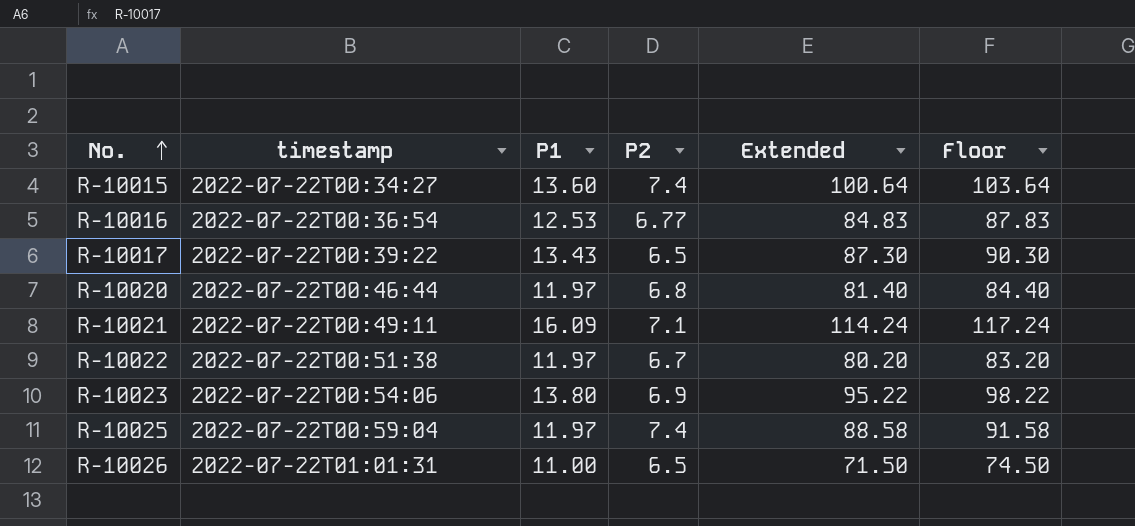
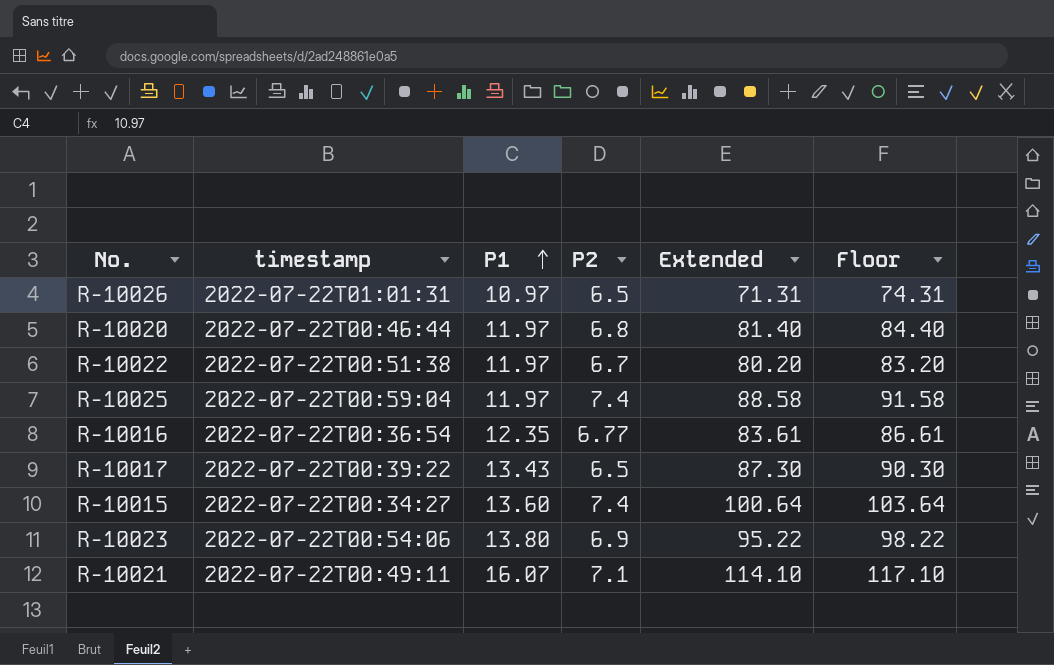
row order: No. ascending -> P1 ascending
R-10026 | P1: 11.00 -> 10.97
R-10026 | Extended: 71.50 -> 71.31
R-10026 | Floor: 74.50 -> 74.31
R-10016 | P1: 12.53 -> 12.35
R-10016 | Extended: 84.83 -> 83.61
R-10016 | Floor: 87.83 -> 86.61
R-10021 | P1: 16.09 -> 16.07
R-10021 | Extended: 114.24 -> 114.10
R-10021 | Floor: 117.24 -> 117.10

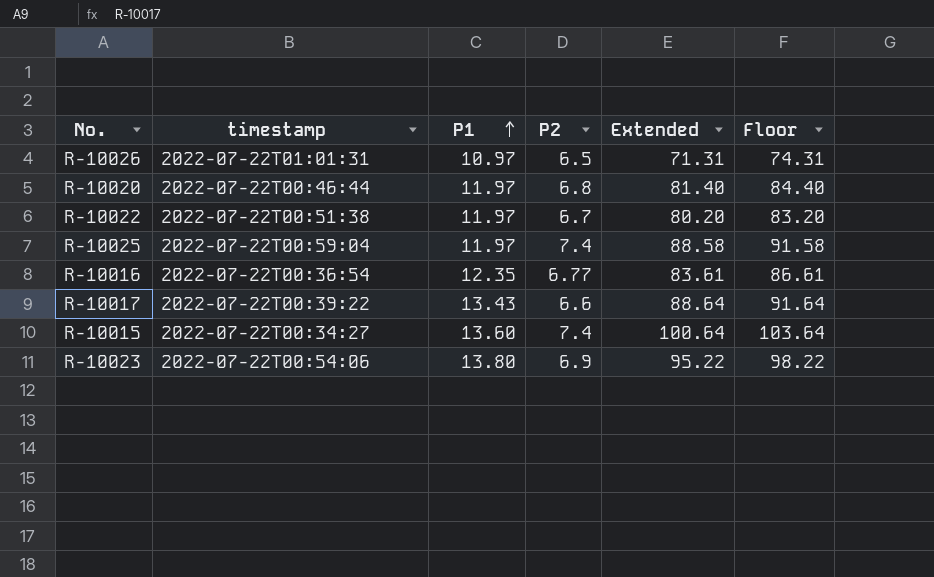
row R-10021: 2022-07-22T00:49:11 | 16.07 | 7.1 | 114.10 | 117.10 -> none
R-10017 | P2: 6.5 -> 6.6
R-10017 | Extended: 87.30 -> 88.64
R-10017 | Floor: 90.30 -> 91.64

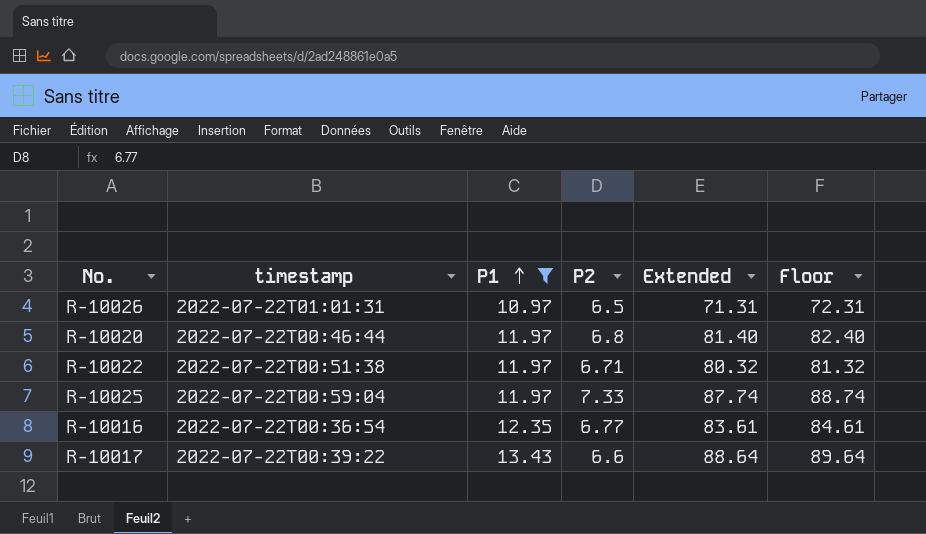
filter: none -> P1 <= 13.43
column Floor | formula: [Extended] + 3 -> [Extended] + 1
R-10022 | P2: 6.7 -> 6.71
R-10022 | Extended: 80.20 -> 80.32
R-10025 | P2: 7.4 -> 7.33
R-10025 | Extended: 88.58 -> 87.74

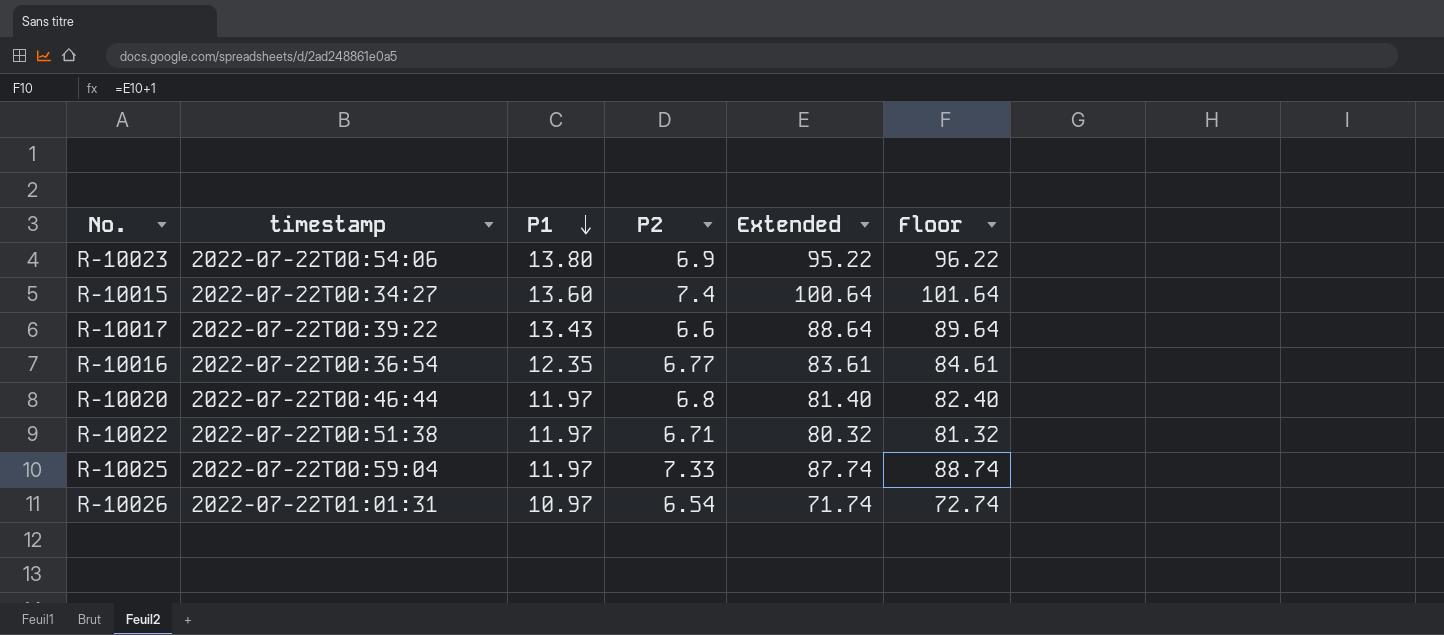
filter: P1 <= 13.43 -> none
row order: P1 ascending -> P1 descending
R-10026 | P2: 6.5 -> 6.54
R-10026 | Extended: 71.31 -> 71.74
R-10026 | Floor: 72.31 -> 72.74

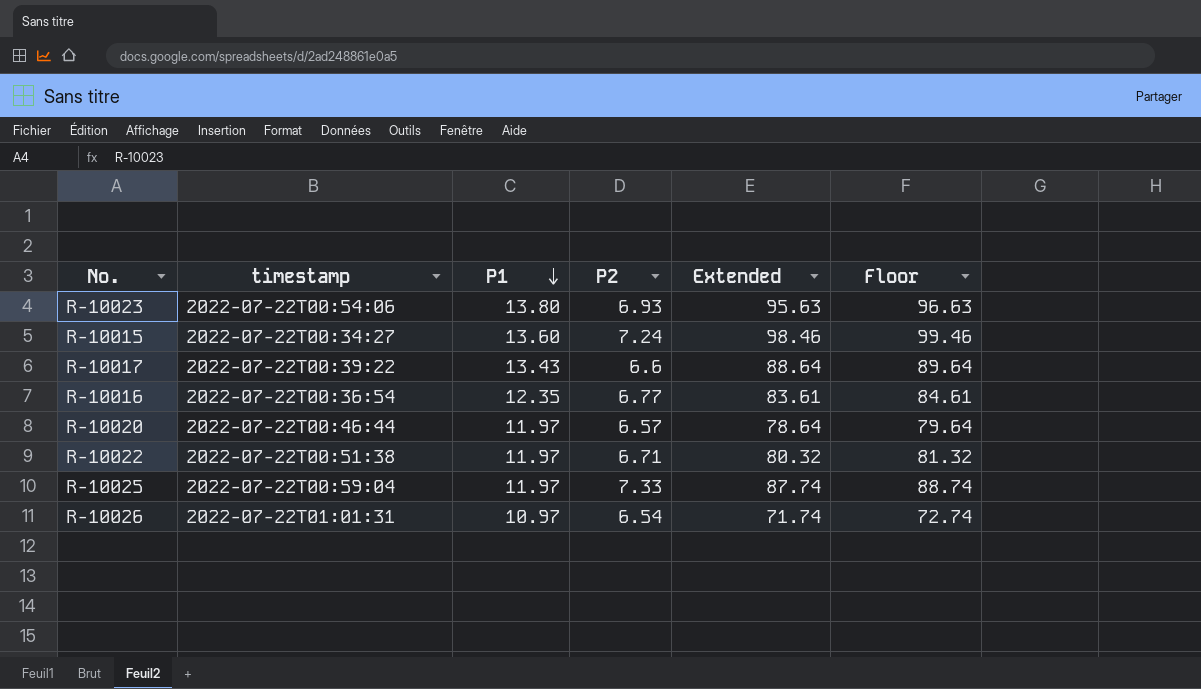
R-10023 | P2: 6.9 -> 6.93
R-10023 | Extended: 95.22 -> 95.63
R-10023 | Floor: 96.22 -> 96.63
R-10015 | P2: 7.4 -> 7.24
R-10015 | Extended: 100.64 -> 98.46
R-10015 | Floor: 101.64 -> 99.46
R-10020 | P2: 6.8 -> 6.57
R-10020 | Extended: 81.40 -> 78.64
R-10020 | Floor: 82.40 -> 79.64

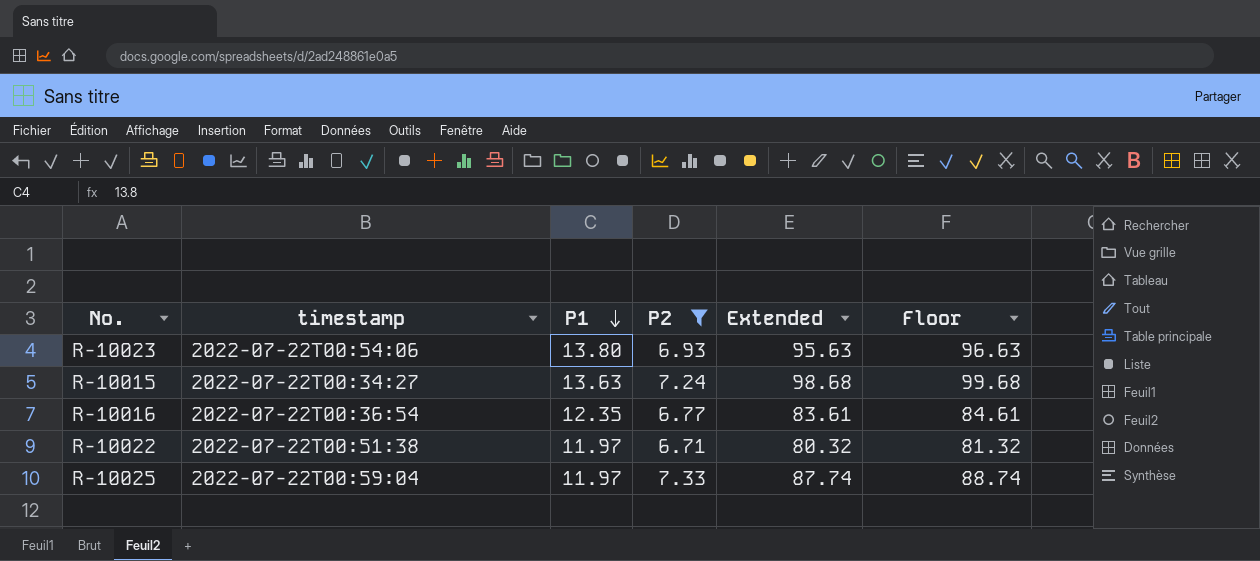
filter: none -> P2 >= 6.71
R-10015 | P1: 13.60 -> 13.63
R-10015 | Extended: 98.46 -> 98.68
R-10015 | Floor: 99.46 -> 99.68

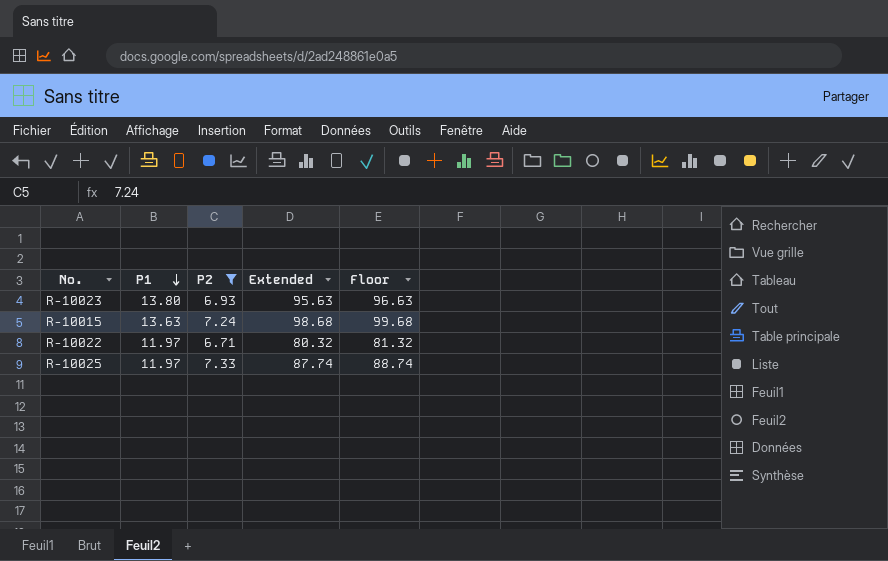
column timestamp | position: 2 -> none
row R-10016: 2022-07-22T00:36:54 | 12.35 | 6.77 | 83.61 | 84.61 -> none

